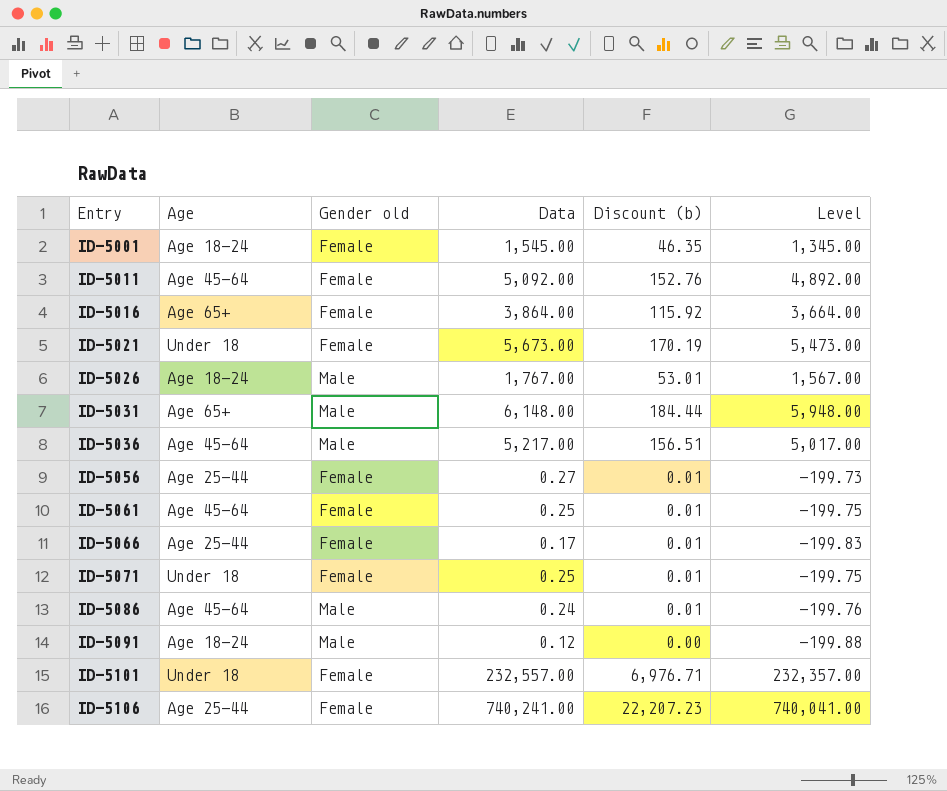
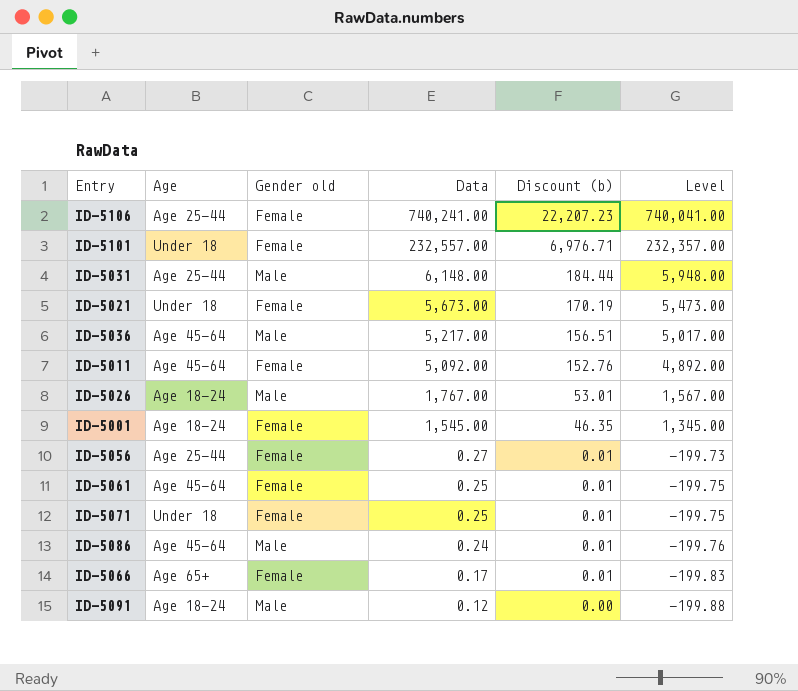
row order: Entry ascending -> Data descending
row ID-5016: Age 65+ | Female | 3,864.00 | 115.92 | 3,664.00 -> none
ID-5031 | Age: Age 65+ -> Age 25-44
ID-5066 | Age: Age 25-44 -> Age 65+

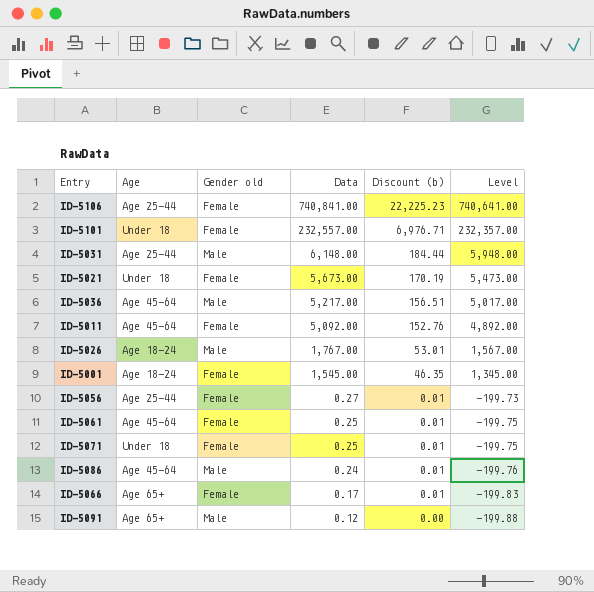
ID-5106 | Data: 740,241.00 -> 740,841.00
ID-5106 | Discount (b): 22,207.23 -> 22,225.23
ID-5106 | Level: 740,041.00 -> 740,641.00
ID-5091 | Age: Age 18-24 -> Age 65+

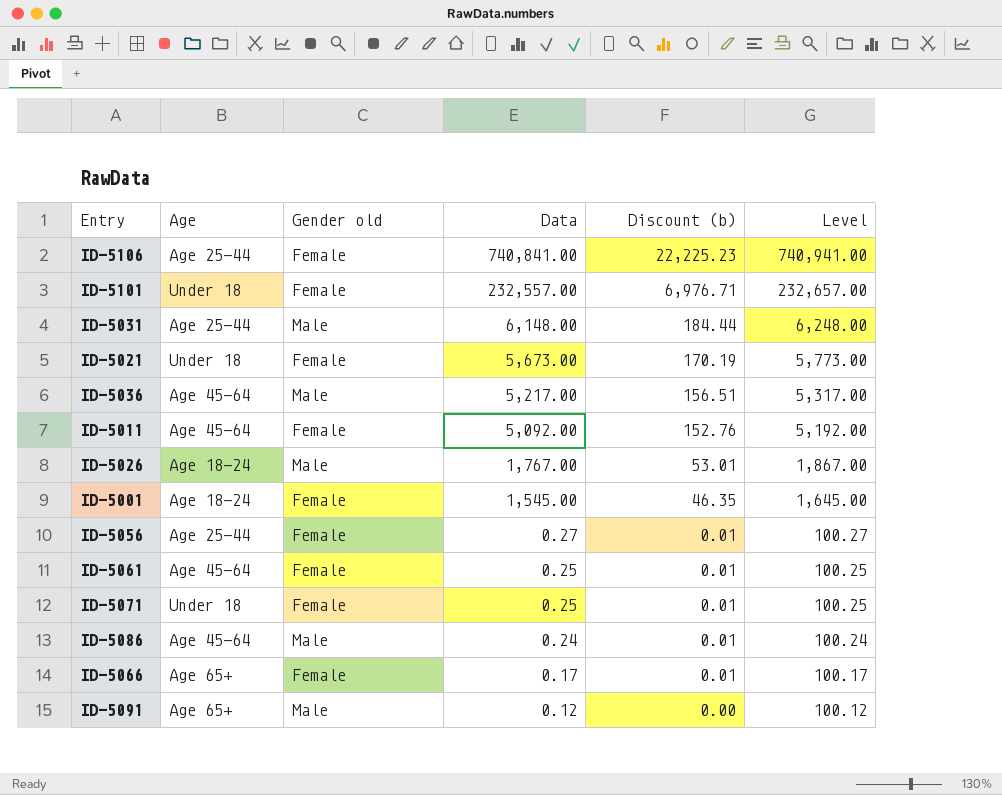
column Level | formula: [Data] - 200 -> [Data] + 100

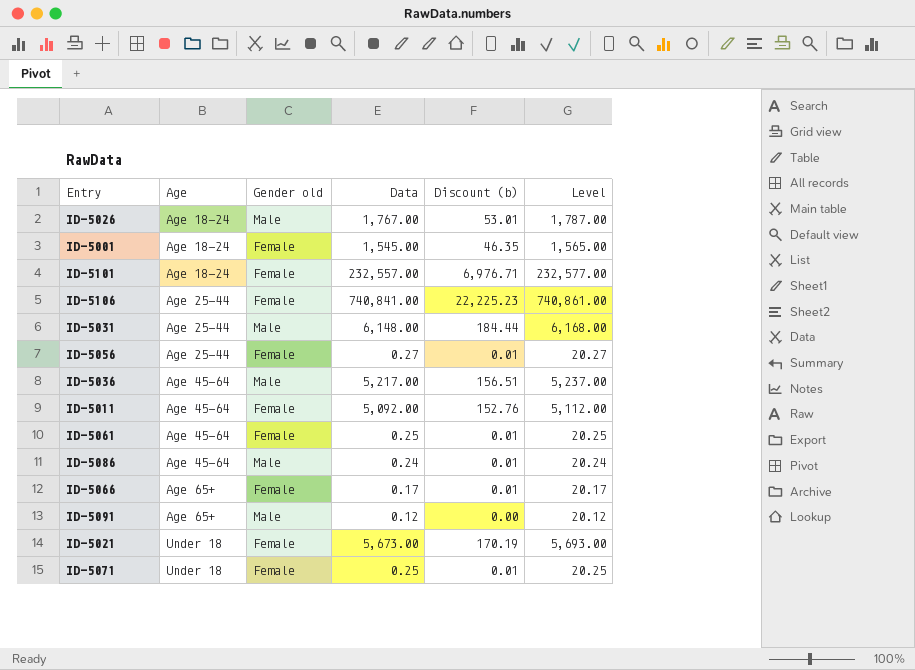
row order: Data descending -> Age ascending
column Level | formula: [Data] + 100 -> [Data] + 20
ID-5101 | Age: Under 18 -> Age 18-24

